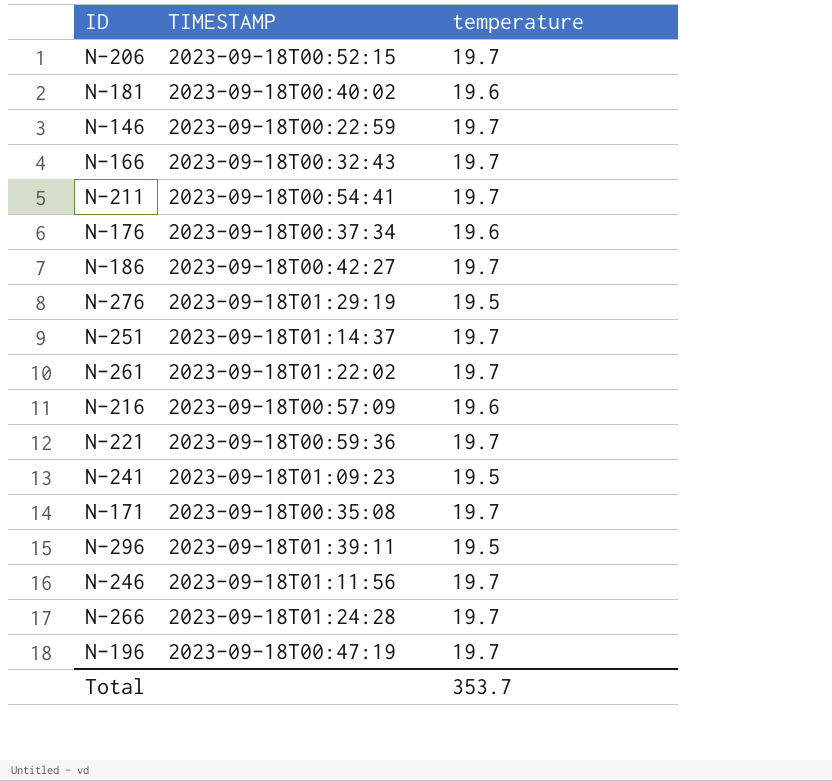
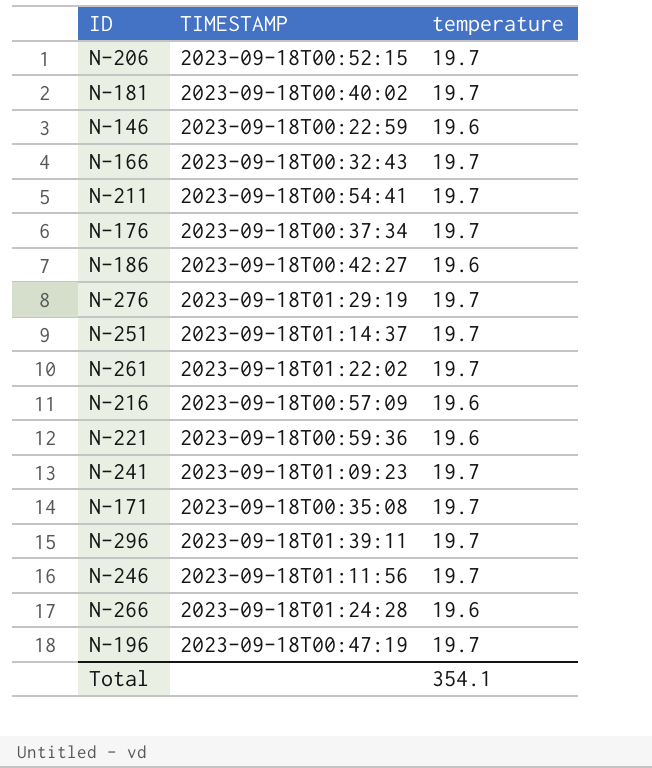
N-181 | temperature: 19.6 -> 19.7
N-146 | temperature: 19.7 -> 19.6
N-176 | temperature: 19.6 -> 19.7
N-186 | temperature: 19.7 -> 19.6
N-276 | temperature: 19.5 -> 19.7
N-221 | temperature: 19.7 -> 19.6
N-241 | temperature: 19.5 -> 19.7
N-296 | temperature: 19.5 -> 19.7
N-266 | temperature: 19.7 -> 19.6
Total | temperature: 353.7 -> 354.1

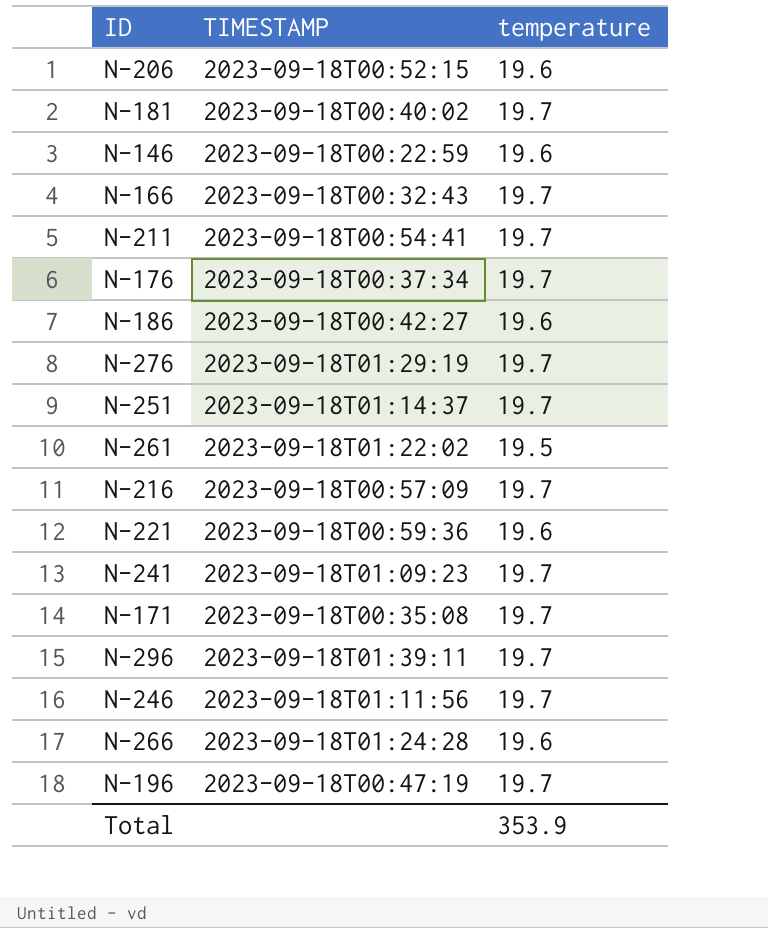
N-206 | temperature: 19.7 -> 19.6
N-261 | temperature: 19.7 -> 19.5
N-216 | temperature: 19.6 -> 19.7
Total | temperature: 354.1 -> 353.9

